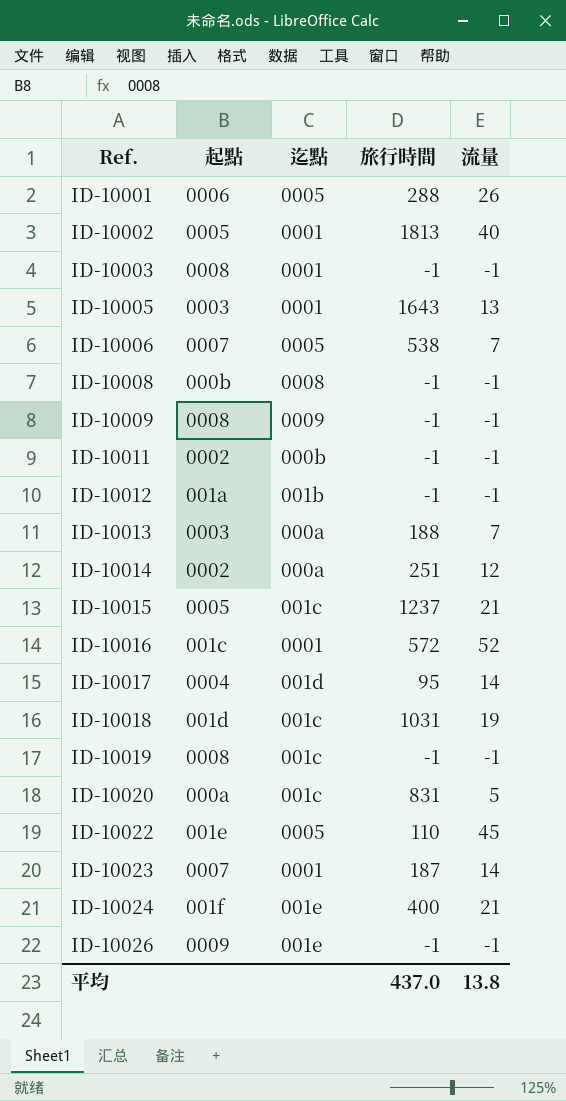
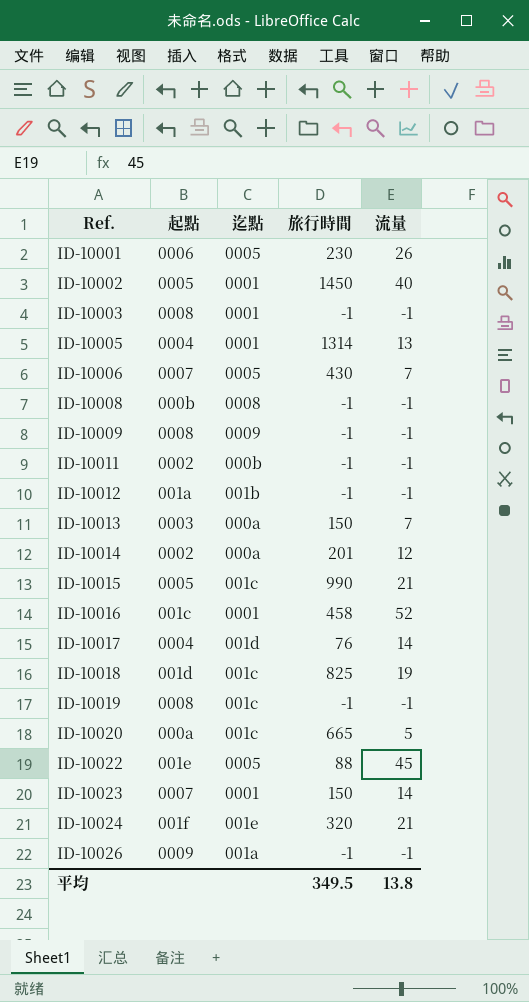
ID-10001 | 旅行時間: 288 -> 230
ID-10002 | 旅行時間: 1813 -> 1450
ID-10005 | 起點: 0003 -> 0004
ID-10005 | 旅行時間: 1643 -> 1314
ID-10006 | 旅行時間: 538 -> 430
ID-10013 | 旅行時間: 188 -> 150
ID-10014 | 旅行時間: 251 -> 201
ID-10015 | 旅行時間: 1237 -> 990
ID-10016 | 旅行時間: 572 -> 458
ID-10017 | 旅行時間: 95 -> 76
ID-10018 | 旅行時間: 1031 -> 825
ID-10020 | 旅行時間: 831 -> 665
ID-10022 | 旅行時間: 110 -> 88
ID-10023 | 旅行時間: 187 -> 150
ID-10024 | 旅行時間: 400 -> 320
ID-10026 | 迄點: 001e -> 001a
平均 | 旅行時間: 437.0 -> 349.5

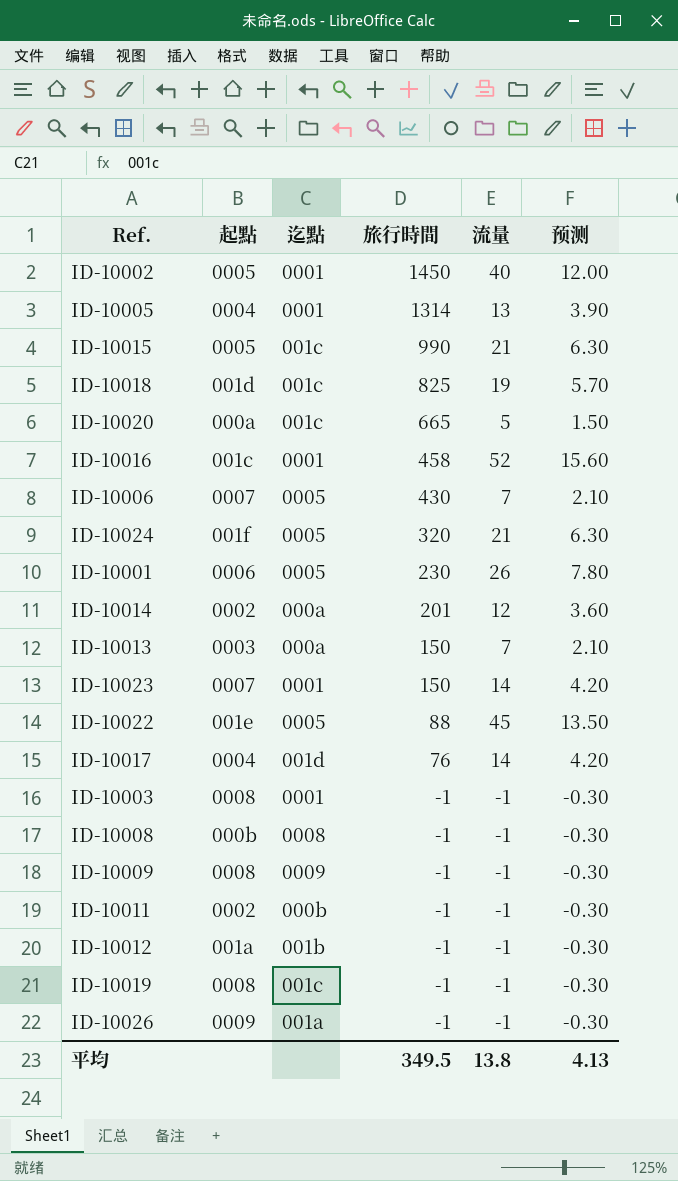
row order: Ref. ascending -> 旅行時間 descending
column 预测 | formula: none -> [流量] * 0.3
ID-10024 | 迄點: 001e -> 0005

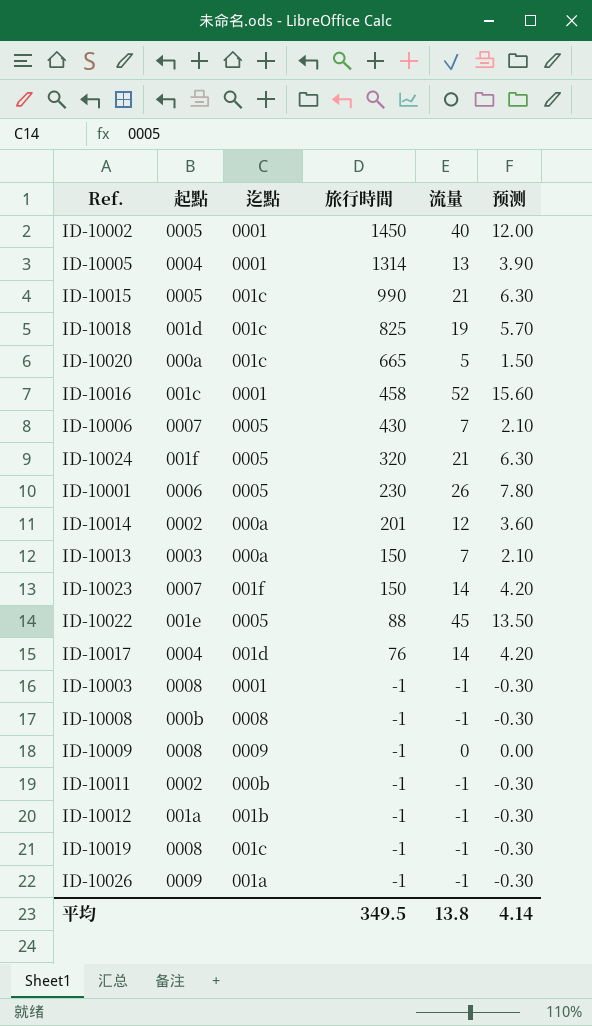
ID-10023 | 迄點: 0001 -> 001f
ID-10009 | 流量: -1 -> 0
ID-10009 | 预测: -0.30 -> 0.00
平均 | 预测: 4.13 -> 4.14

